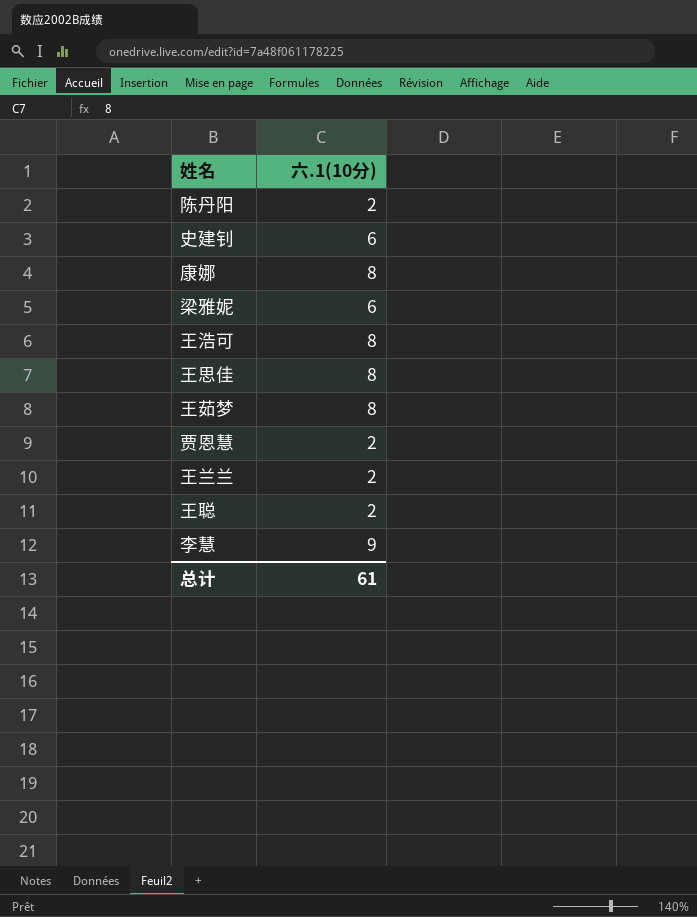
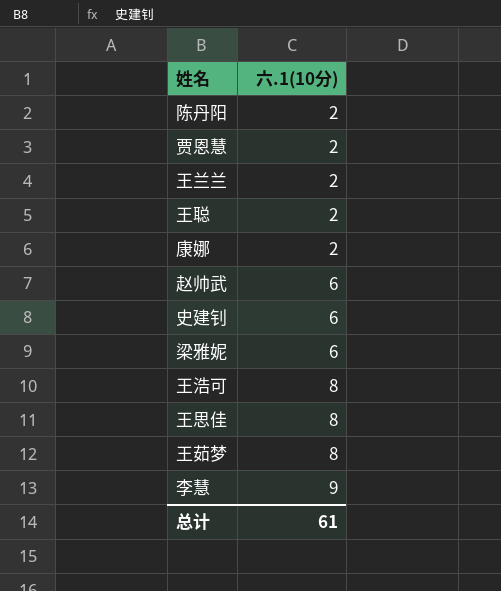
row order: none -> 六.1(10分) ascending
康娜 | 六.1(10分): 8 -> 2
row 赵帅武: none -> 6

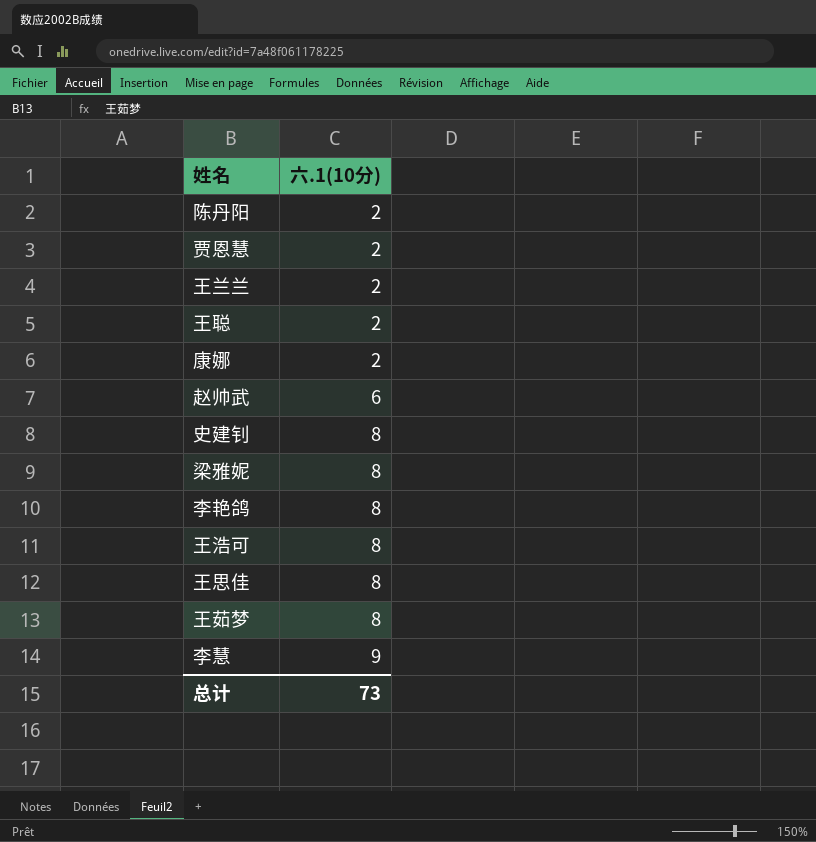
史建钊 | 六.1(10分): 6 -> 8
梁雅妮 | 六.1(10分): 6 -> 8
row 李艳鸽: none -> 8
总计 | 六.1(10分): 61 -> 73

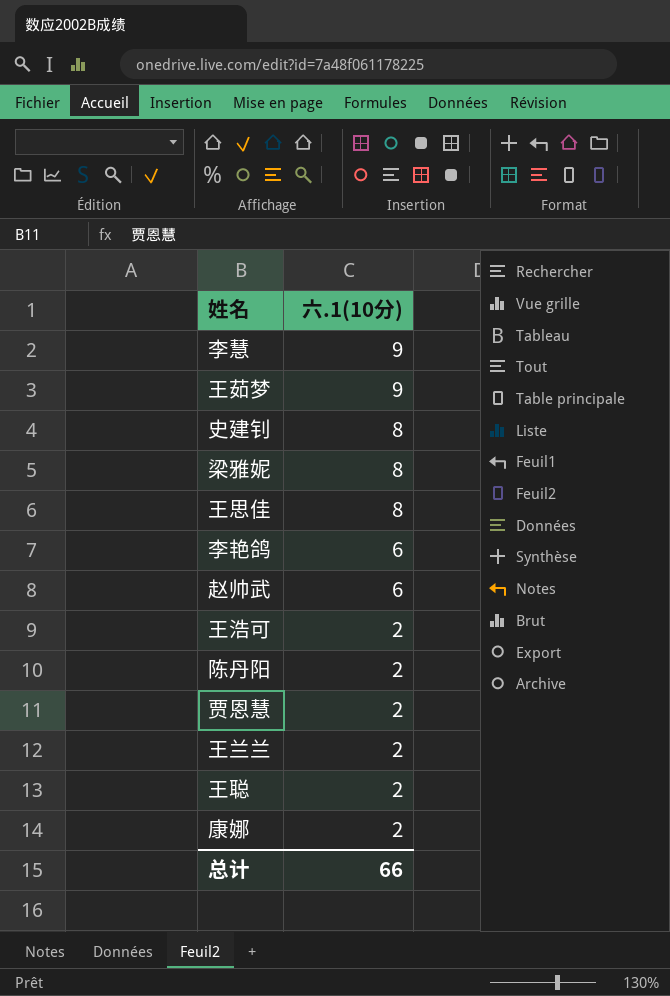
row order: 六.1(10分) ascending -> 六.1(10分) descending
王茹梦 | 六.1(10分): 8 -> 9
李艳鸽 | 六.1(10分): 8 -> 6
王浩可 | 六.1(10分): 8 -> 2
总计 | 六.1(10分): 73 -> 66

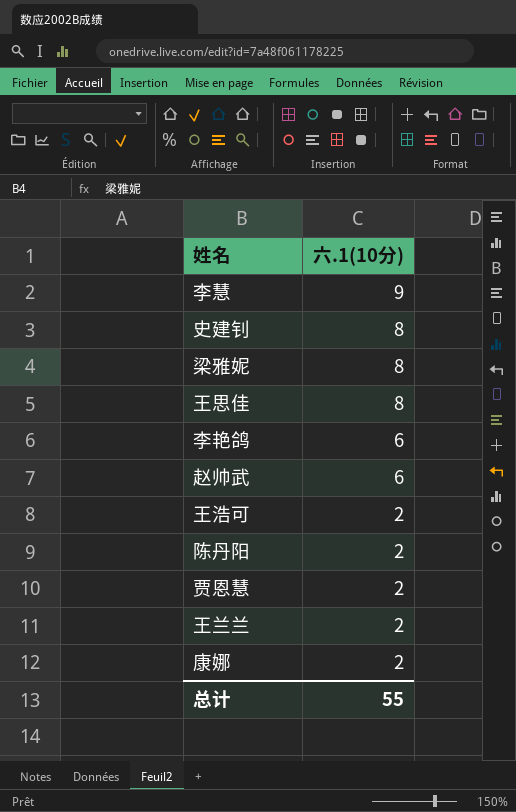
row 王茹梦: 9 -> none
row 王聪: 2 -> none
总计 | 六.1(10分): 66 -> 55

